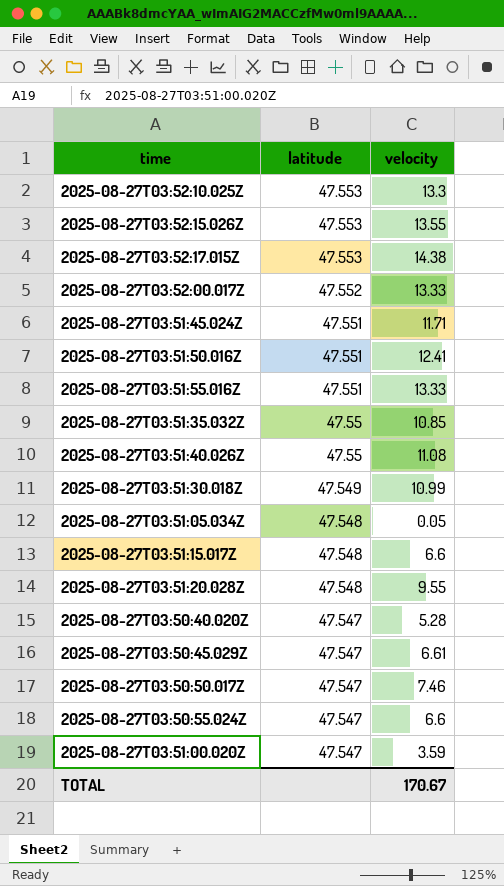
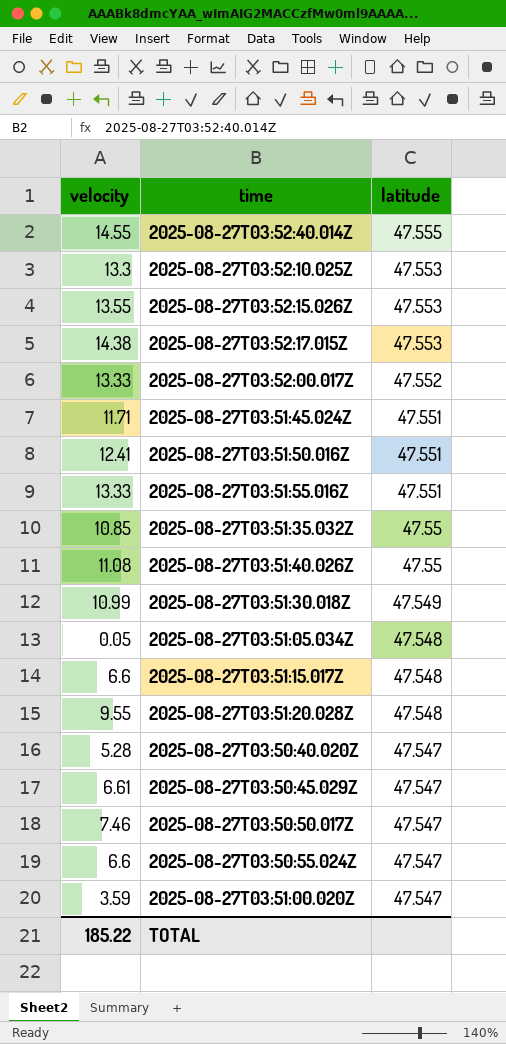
column velocity | position: 3 -> 1
row 2025-08-27T03:52:40.014Z: none -> 14.55 | 47.555
TOTAL | velocity: 170.67 -> 185.22

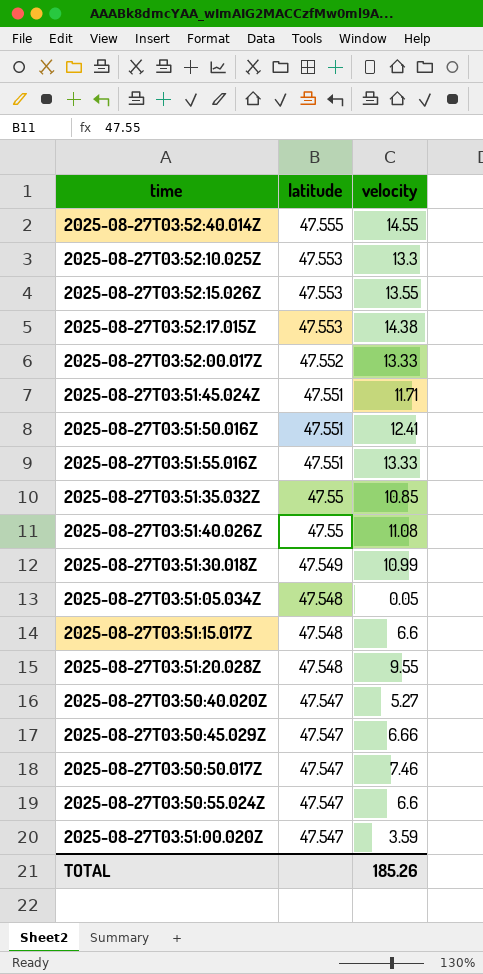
column velocity | position: 1 -> 3
2025-08-27T03:50:40.020Z | velocity: 5.28 -> 5.27
2025-08-27T03:50:45.029Z | velocity: 6.61 -> 6.66
TOTAL | velocity: 185.22 -> 185.26

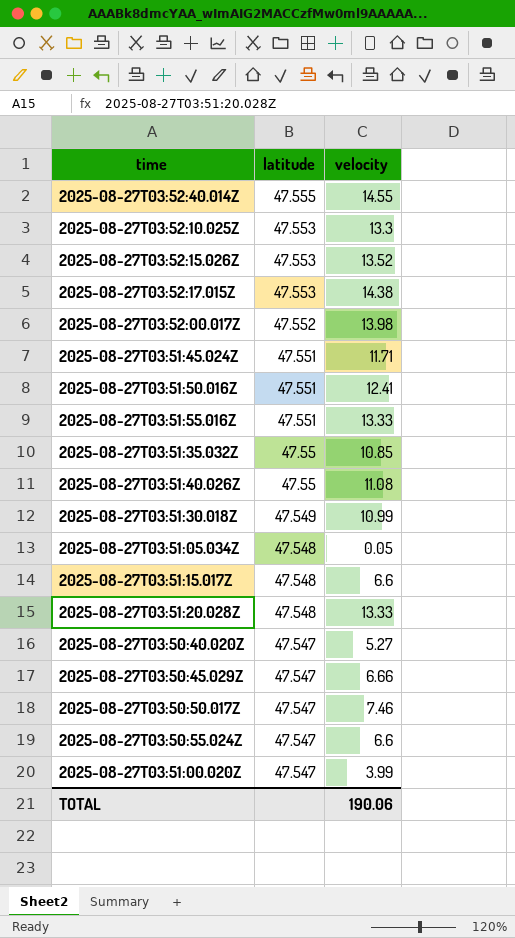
2025-08-27T03:52:15.026Z | velocity: 13.55 -> 13.52
2025-08-27T03:52:00.017Z | velocity: 13.33 -> 13.98
2025-08-27T03:51:20.028Z | velocity: 9.55 -> 13.33
2025-08-27T03:51:00.020Z | velocity: 3.59 -> 3.99
TOTAL | velocity: 185.26 -> 190.06

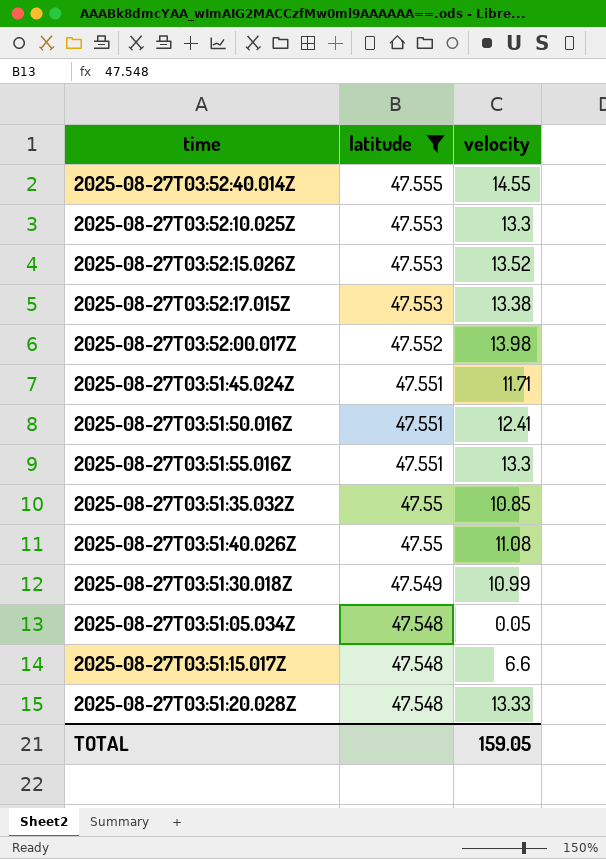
filter: none -> latitude != 47.547
2025-08-27T03:52:17.015Z | velocity: 14.38 -> 13.38
2025-08-27T03:51:55.016Z | velocity: 13.33 -> 13.3
TOTAL | velocity: 190.06 -> 159.05

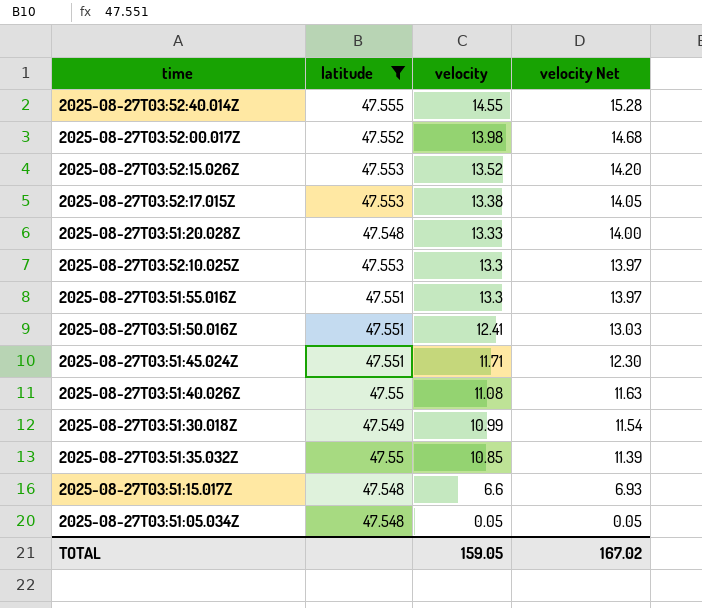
row order: latitude descending -> velocity descending
column velocity Net | formula: none -> [velocity] * 1.05

